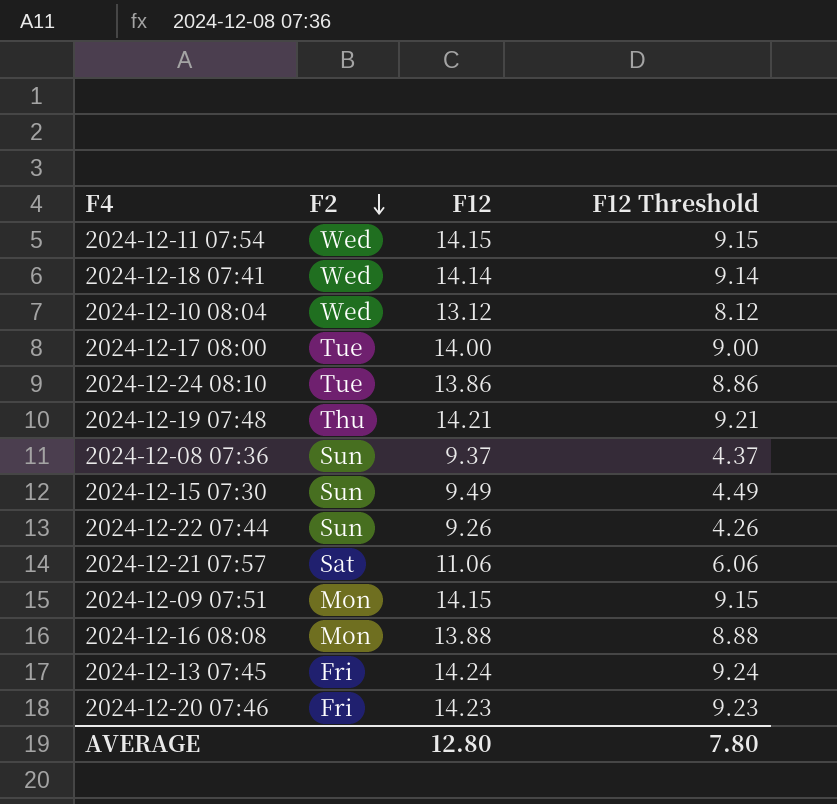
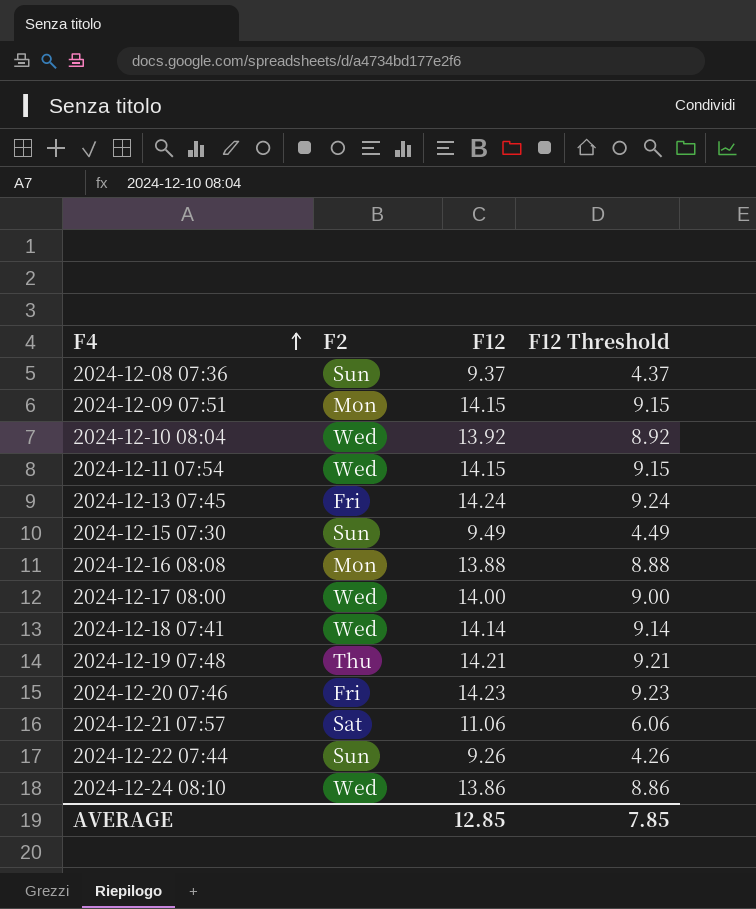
row order: F2 descending -> F4 ascending
2024-12-10 08:04 | F12: 13.12 -> 13.92
2024-12-10 08:04 | F12 Threshold: 8.12 -> 8.92
2024-12-17 08:00 | F2: Tue -> Wed
2024-12-24 08:10 | F2: Tue -> Wed
AVERAGE | F12: 12.80 -> 12.85
AVERAGE | F12 Threshold: 7.80 -> 7.85

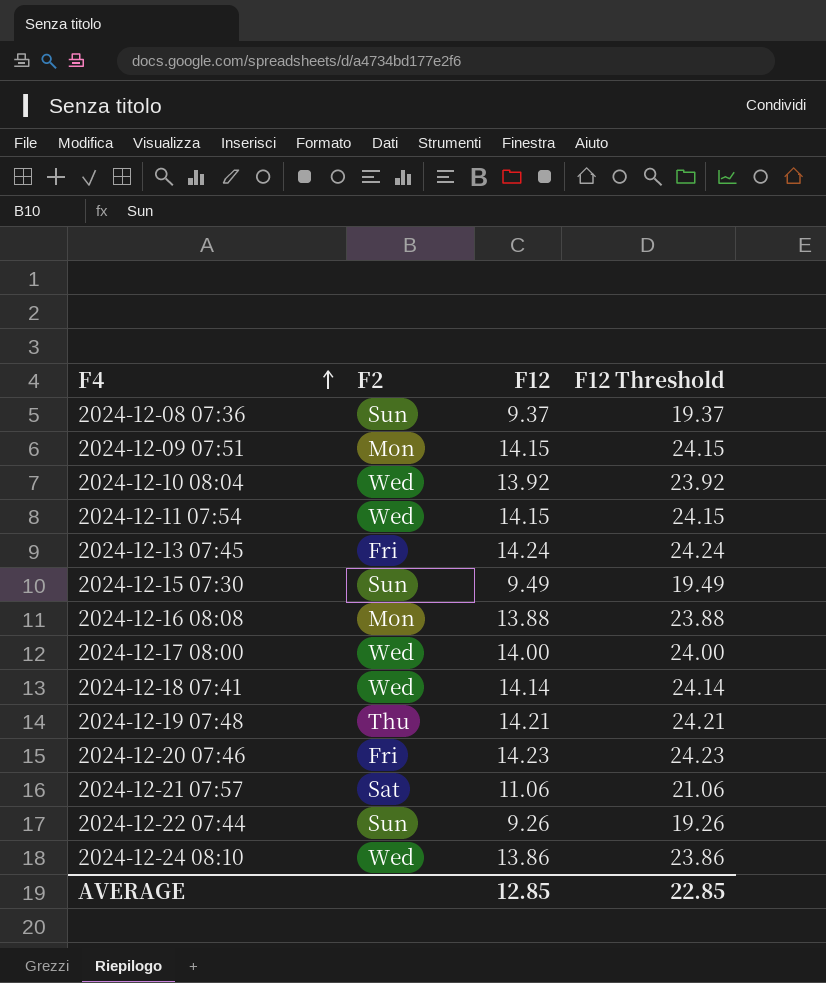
column F12 Threshold | formula: [F12] - 5 -> [F12] + 10
AVERAGE | F12 Threshold: 7.85 -> 22.85

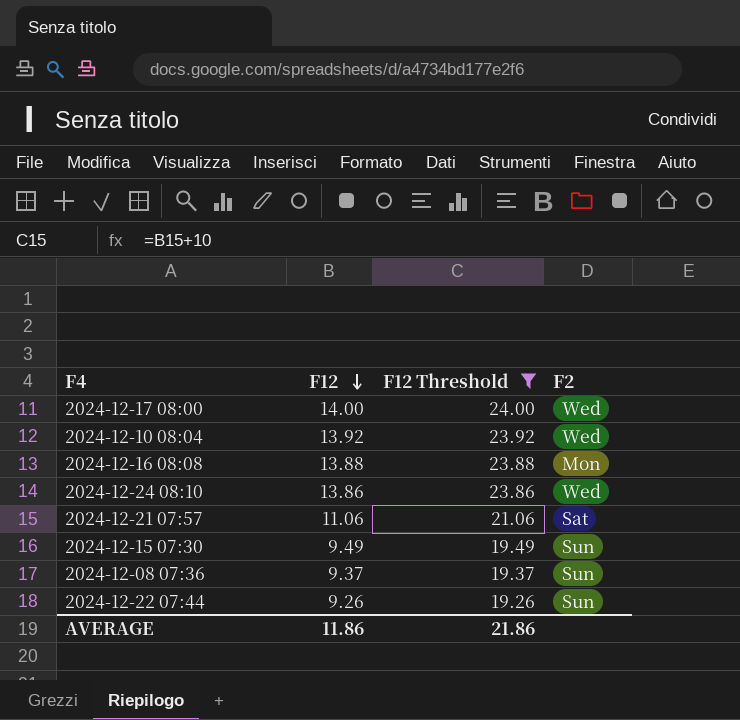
filter: none -> F12 Threshold <= 24.00
row order: F4 ascending -> F12 descending
column F2 | position: 2 -> 4
AVERAGE | F12: 12.85 -> 11.86
AVERAGE | F12 Threshold: 22.85 -> 21.86

